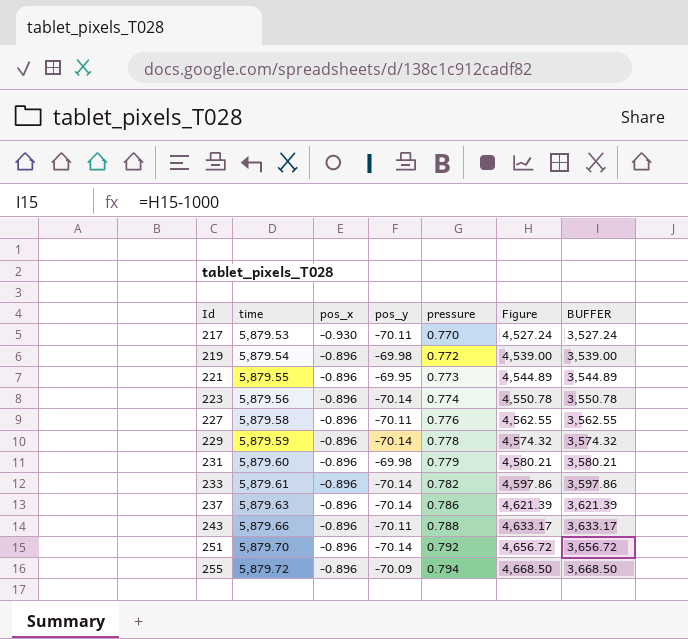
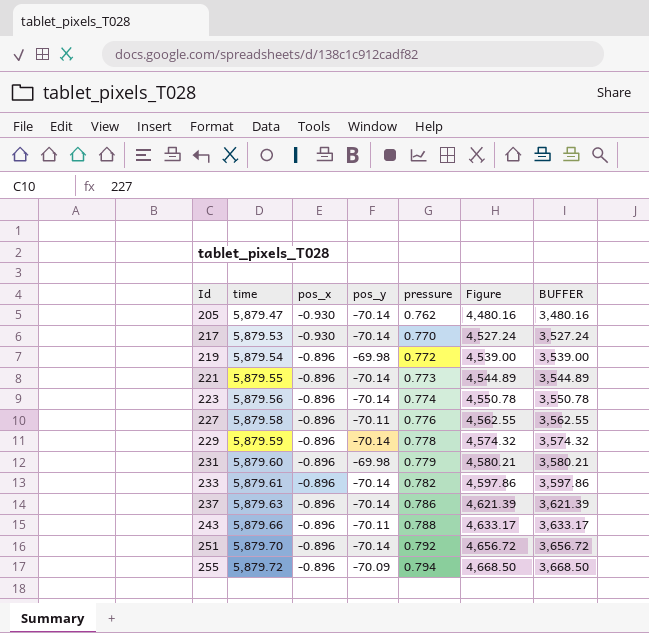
row 205: none -> 5,879.47 | -0.930 | -70.14 | 0.762 | 4,480.16 | 3,480.16
217 | pos_y: -70.11 -> -70.14
221 | pos_y: -69.95 -> -70.14

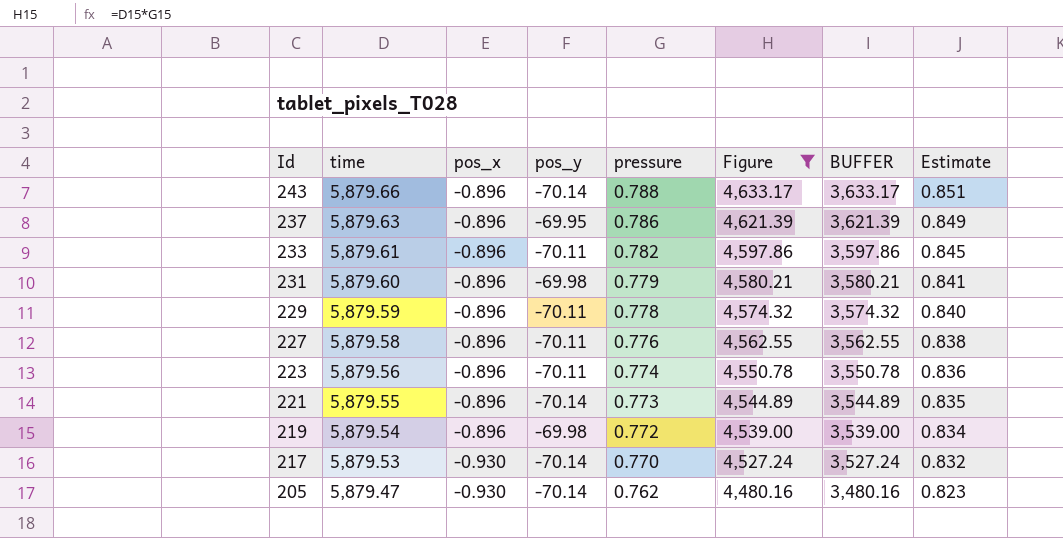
filter: none -> Figure <= 4,633.17
row order: Id ascending -> Id descending
column Estimate | formula: none -> [pressure] * 1.08
243 | pos_y: -70.11 -> -70.14
237 | pos_y: -70.14 -> -69.95
233 | pos_y: -70.14 -> -70.11
229 | pos_y: -70.14 -> -70.11
223 | pos_y: -70.14 -> -70.11

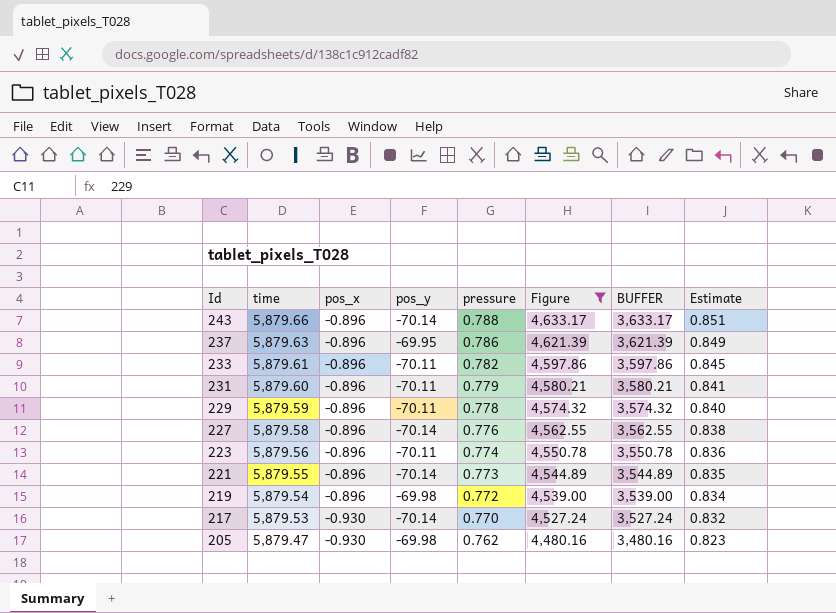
231 | pos_y: -69.98 -> -70.11
227 | pos_y: -70.11 -> -70.14
205 | pos_y: -70.14 -> -69.98

